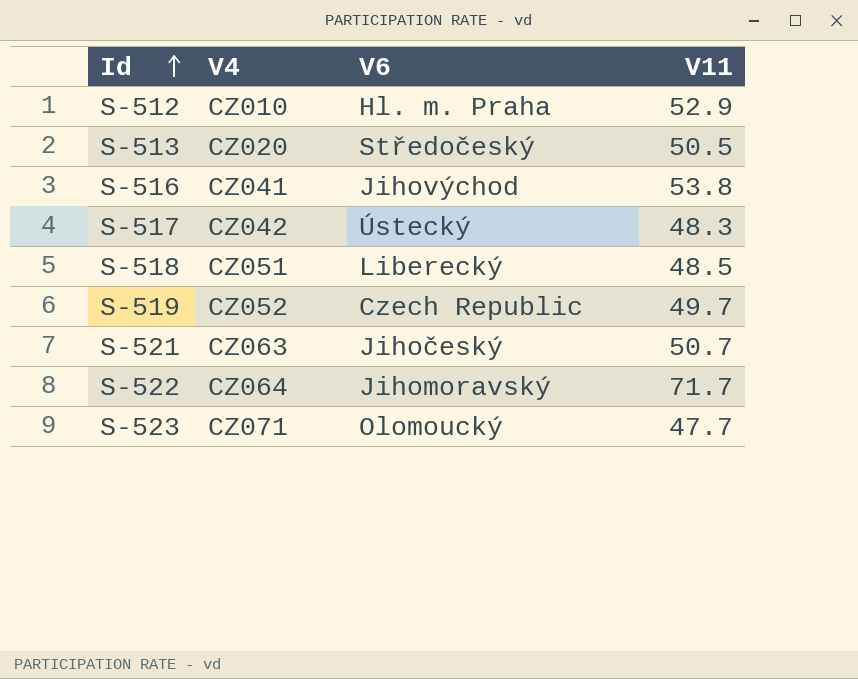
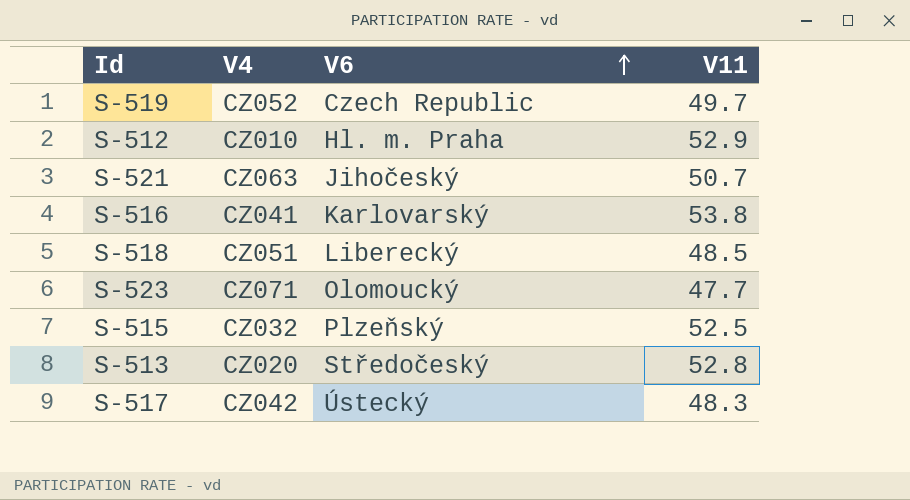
row order: Id ascending -> V6 ascending
row S-522: CZ064 | Jihomoravský | 71.7 -> none
S-516 | V6: Jihovýchod -> Karlovarský
row S-515: none -> CZ032 | Plzeňský | 52.5
S-513 | V11: 50.5 -> 52.8

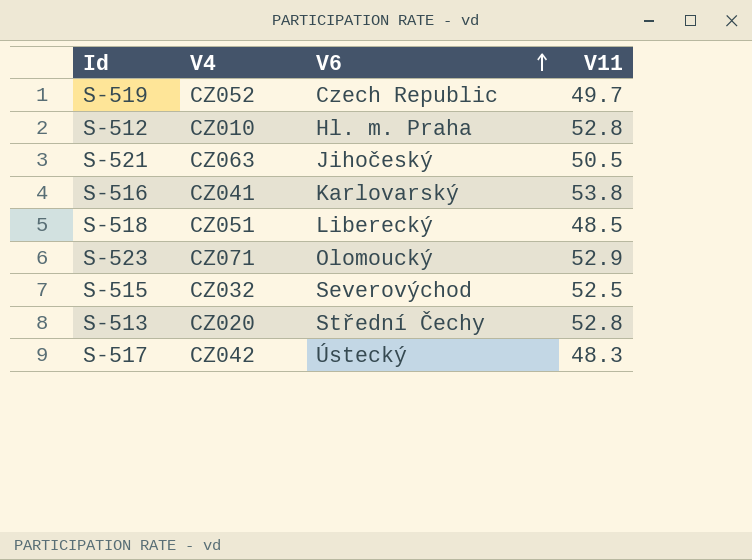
S-512 | V11: 52.9 -> 52.8
S-521 | V11: 50.7 -> 50.5
S-523 | V11: 47.7 -> 52.9
S-515 | V6: Plzeňský -> Severovýchod
S-513 | V6: Středočeský -> Střední Čechy

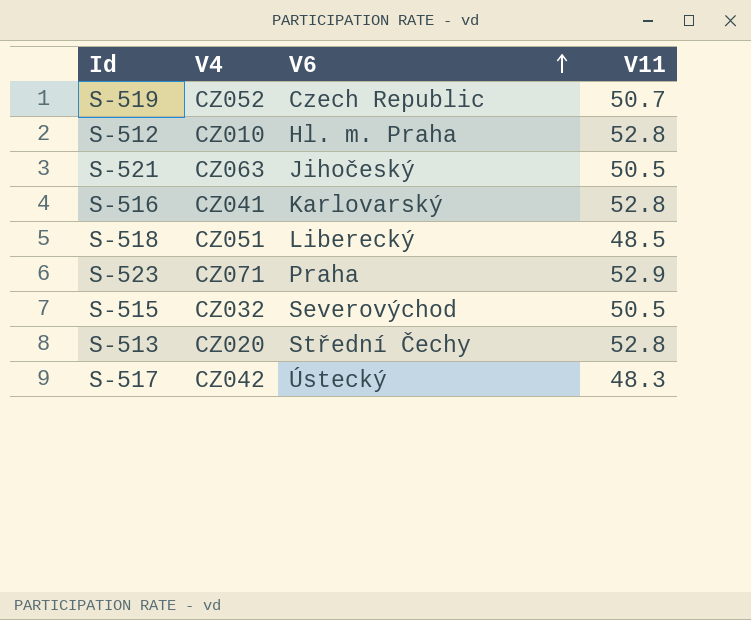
S-519 | V11: 49.7 -> 50.7
S-516 | V11: 53.8 -> 52.8
S-523 | V6: Olomoucký -> Praha
S-515 | V11: 52.5 -> 50.5

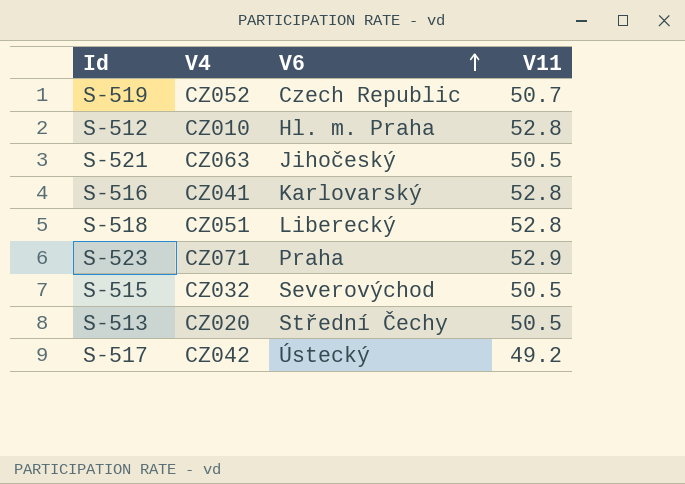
S-518 | V11: 48.5 -> 52.8
S-513 | V11: 52.8 -> 50.5
S-517 | V11: 48.3 -> 49.2

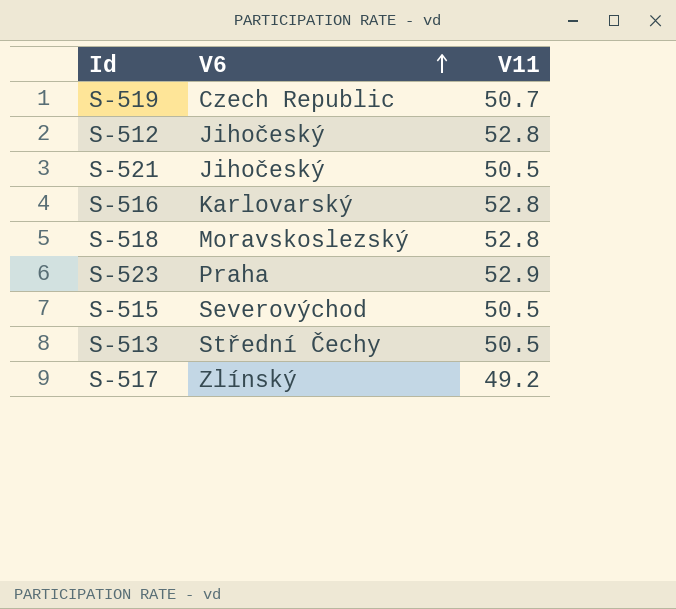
column V4 | position: 2 -> none
S-512 | V6: Hl. m. Praha -> Jihočeský
S-518 | V6: Liberecký -> Moravskoslezský
S-517 | V6: Ústecký -> Zlínský

